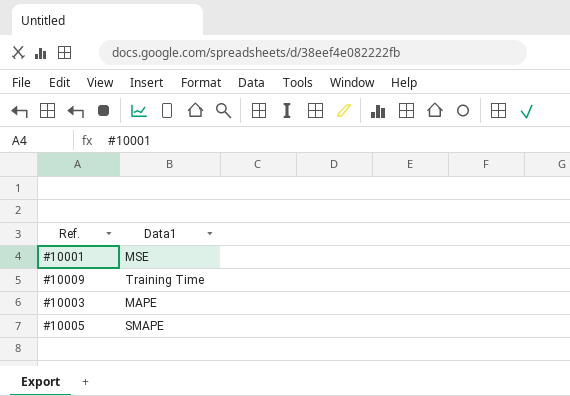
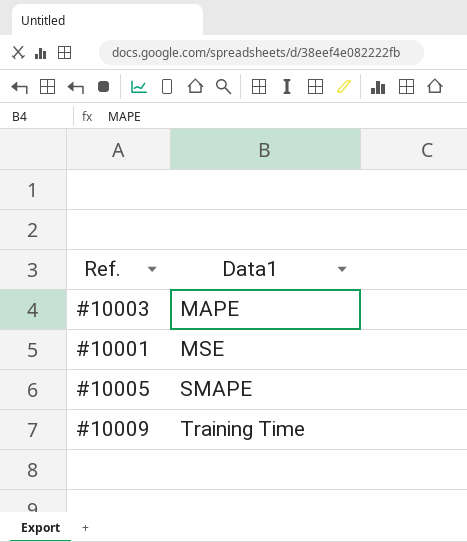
row order: none -> Data1 ascending

